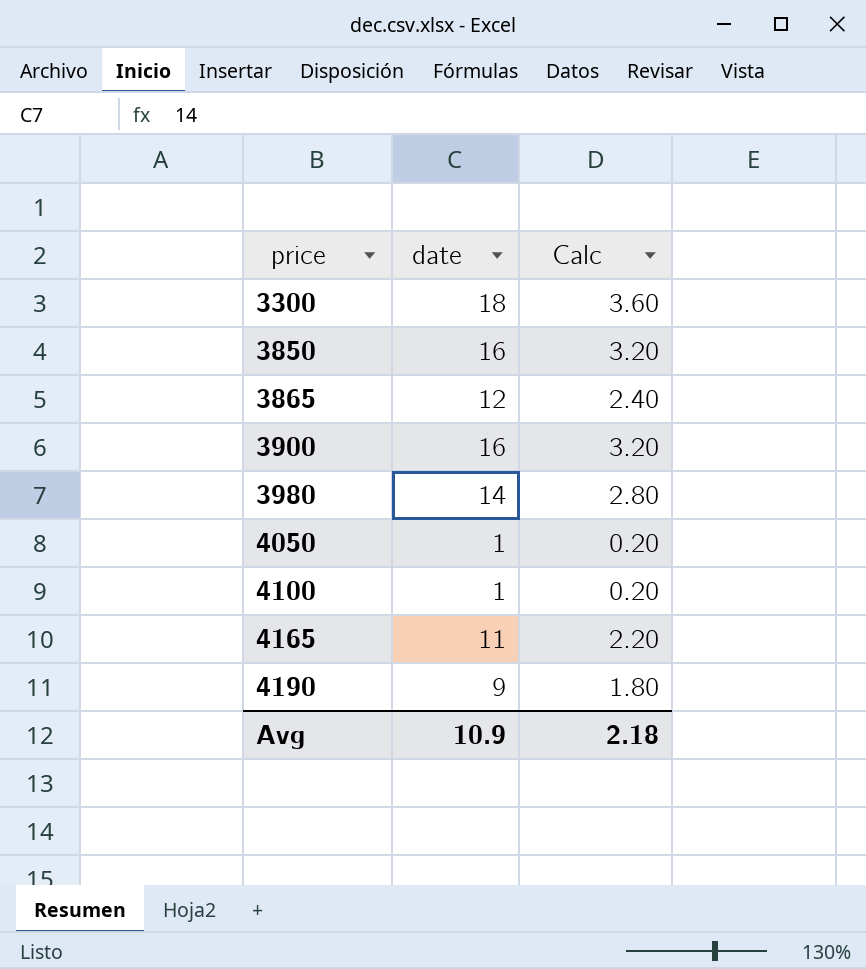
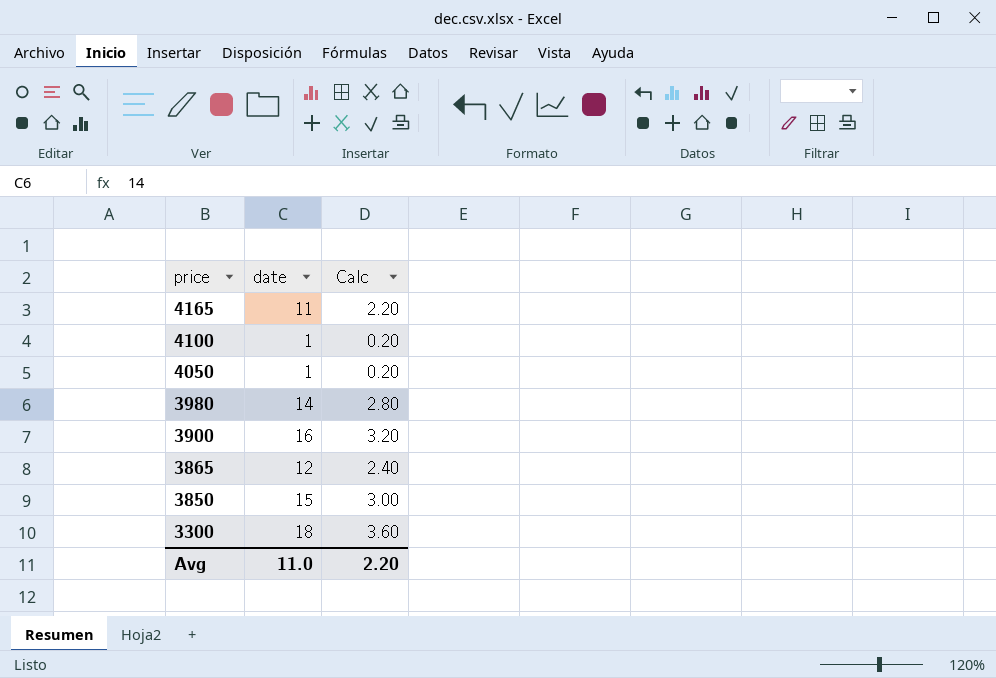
row order: price ascending -> price descending
row 4190: 9 | 1.80 -> none
3850 | date: 16 -> 15
3850 | Calc: 3.20 -> 3.00
Avg | date: 10.9 -> 11.0
Avg | Calc: 2.18 -> 2.20

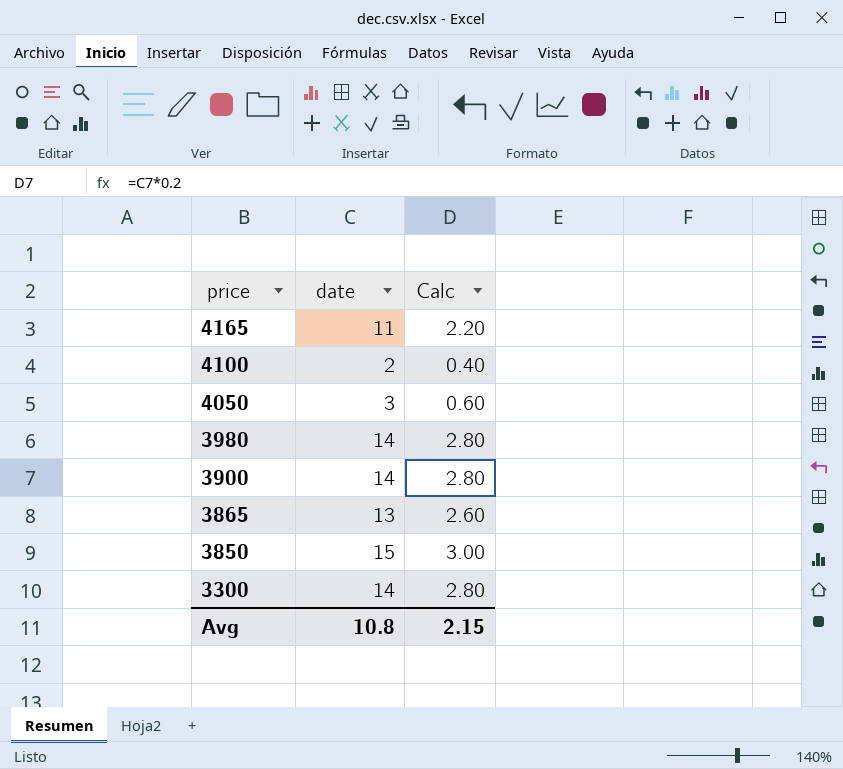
4100 | date: 1 -> 2
4100 | Calc: 0.20 -> 0.40
4050 | date: 1 -> 3
4050 | Calc: 0.20 -> 0.60
3900 | date: 16 -> 14
3900 | Calc: 3.20 -> 2.80
3865 | date: 12 -> 13
3865 | Calc: 2.40 -> 2.60
3300 | date: 18 -> 14
3300 | Calc: 3.60 -> 2.80
Avg | date: 11.0 -> 10.8
Avg | Calc: 2.20 -> 2.15

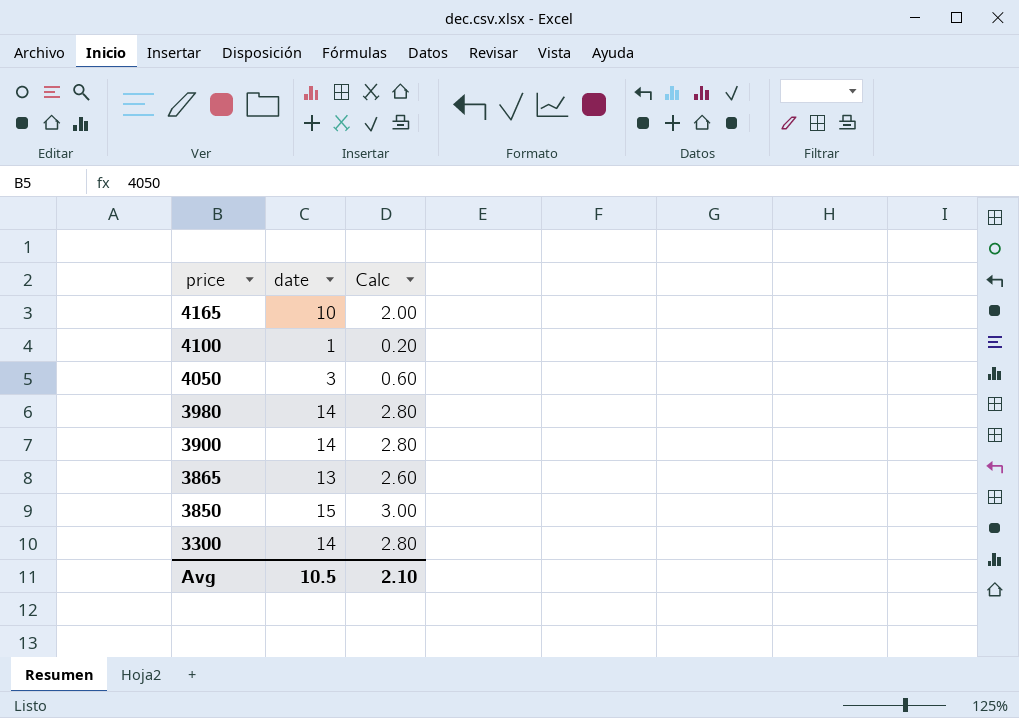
4165 | date: 11 -> 10
4165 | Calc: 2.20 -> 2.00
4100 | date: 2 -> 1
4100 | Calc: 0.40 -> 0.20
Avg | date: 10.8 -> 10.5
Avg | Calc: 2.15 -> 2.10

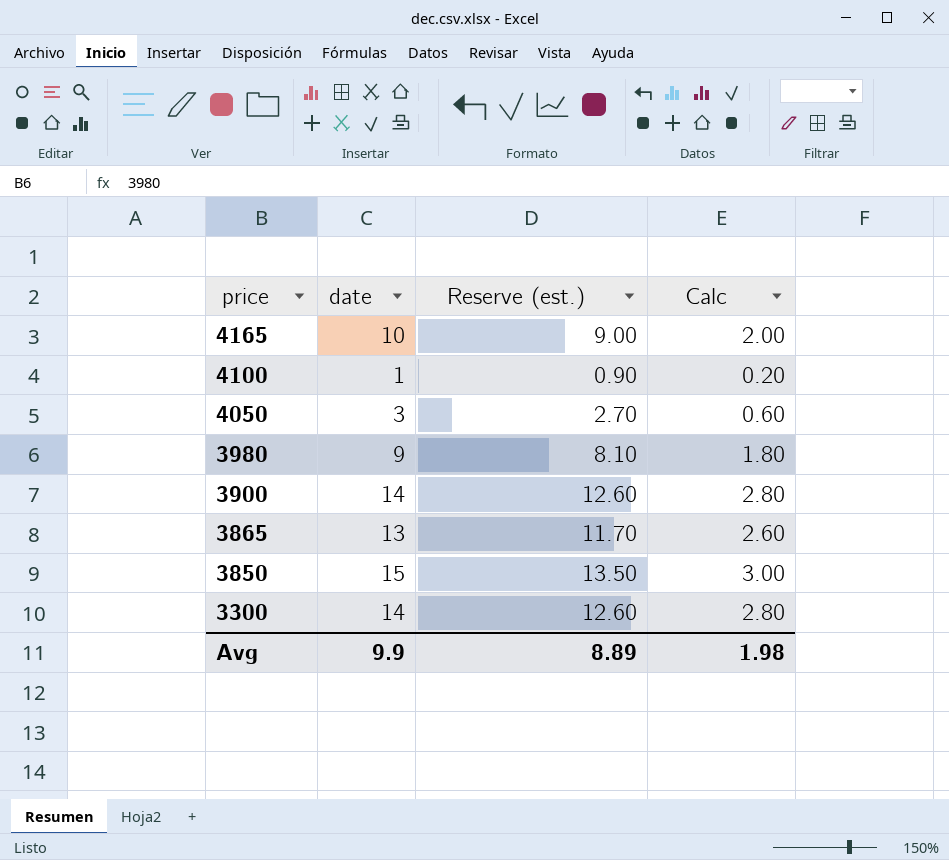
column Reserve (est.) | formula: none -> [date] * 0.9
3980 | date: 14 -> 9
3980 | Calc: 2.80 -> 1.80
Avg | date: 10.5 -> 9.9
Avg | Calc: 2.10 -> 1.98

